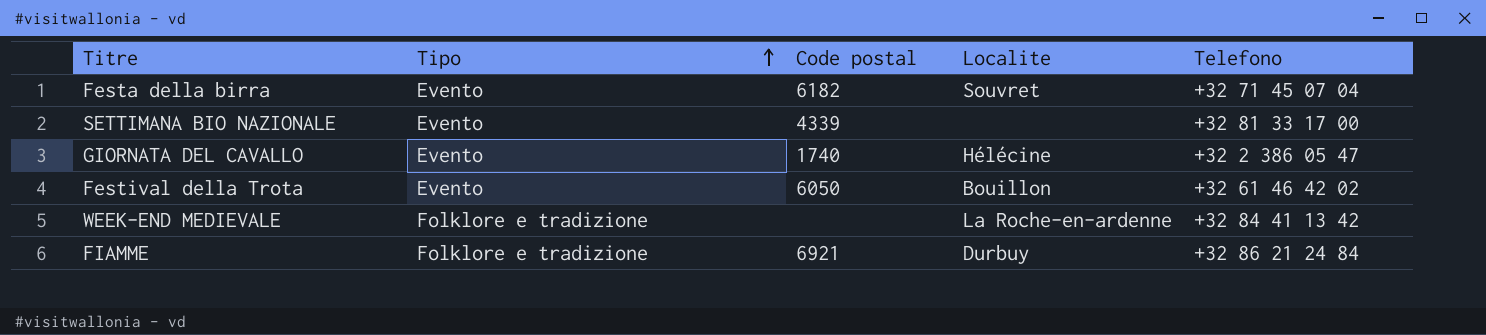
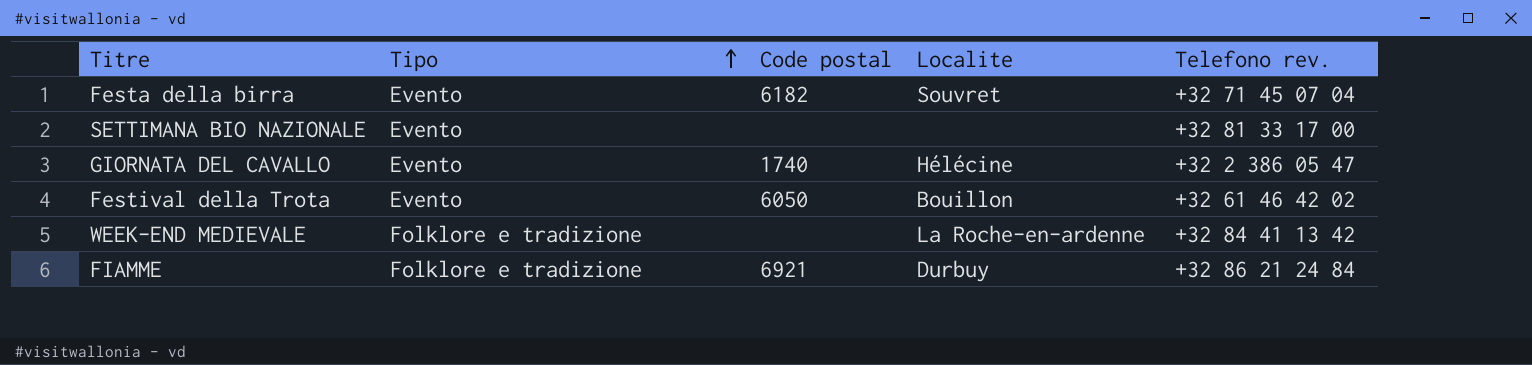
column name: Telefono -> Telefono rev.
SETTIMANA BIO NAZIONALE | Code postal: 4339 -> none

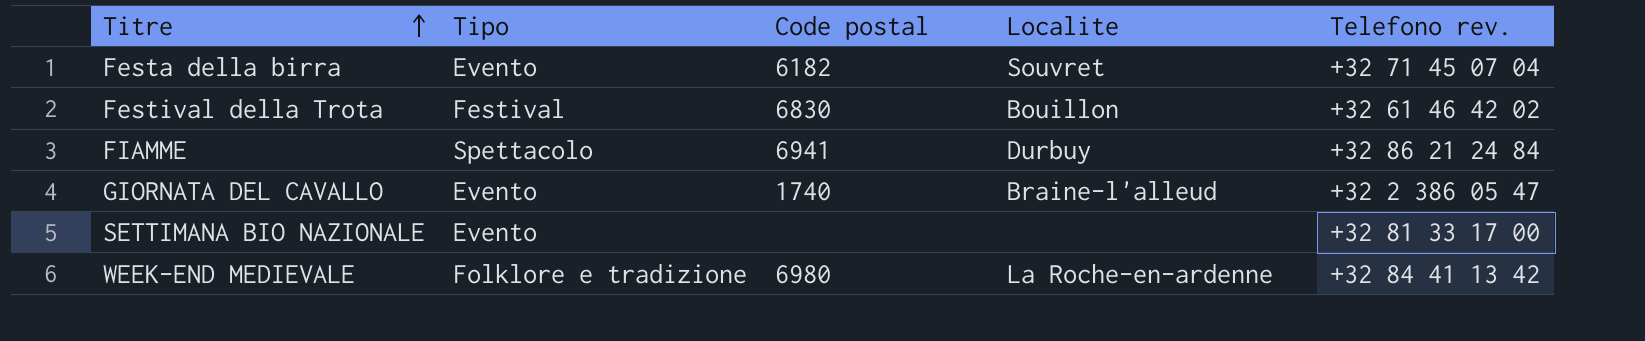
row order: Tipo ascending -> Titre ascending
Festival della Trota | Tipo: Evento -> Festival
Festival della Trota | Code postal: 6050 -> 6830
FIAMME | Tipo: Folklore e tradizione -> Spettacolo
FIAMME | Code postal: 6921 -> 6941
GIORNATA DEL CAVALLO | Localite: Hélécine -> Braine-l'alleud
WEEK-END MEDIEVALE | Code postal: none -> 6980

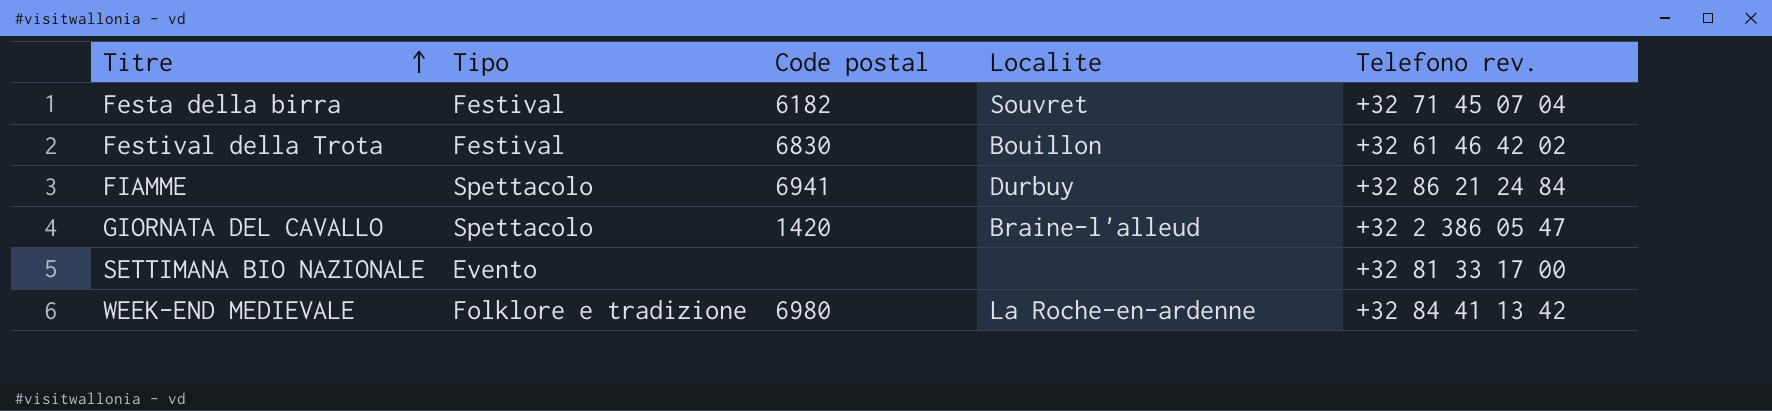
Festa della birra | Tipo: Evento -> Festival
GIORNATA DEL CAVALLO | Tipo: Evento -> Spettacolo
GIORNATA DEL CAVALLO | Code postal: 1740 -> 1420

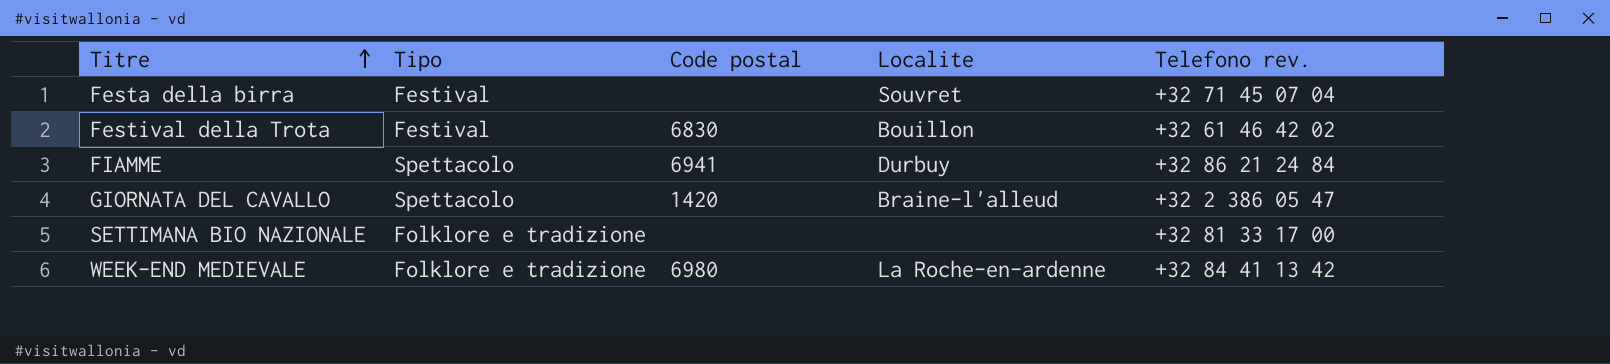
Festa della birra | Code postal: 6182 -> none
SETTIMANA BIO NAZIONALE | Tipo: Evento -> Folklore e tradizione

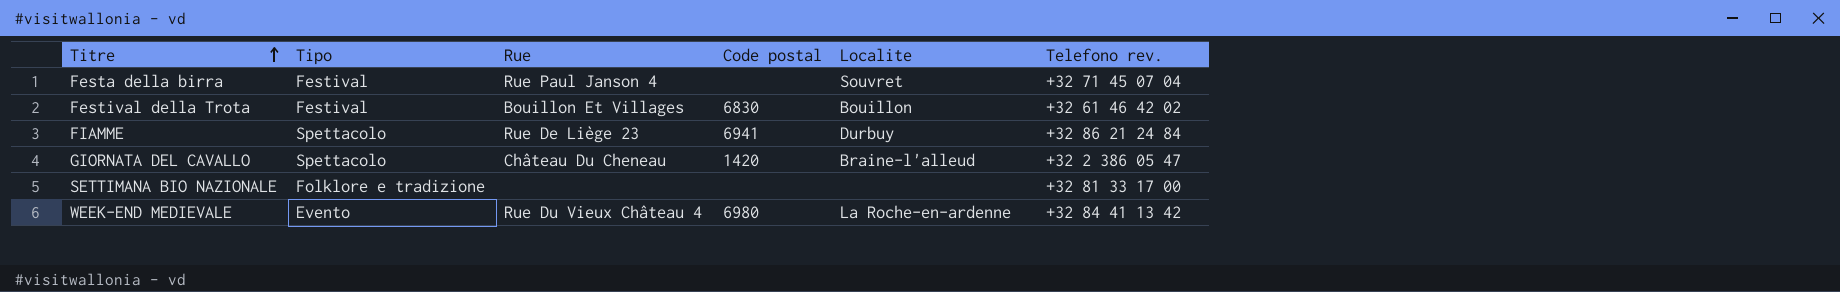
column Rue | position: none -> 3
WEEK-END MEDIEVALE | Tipo: Folklore e tradizione -> Evento

